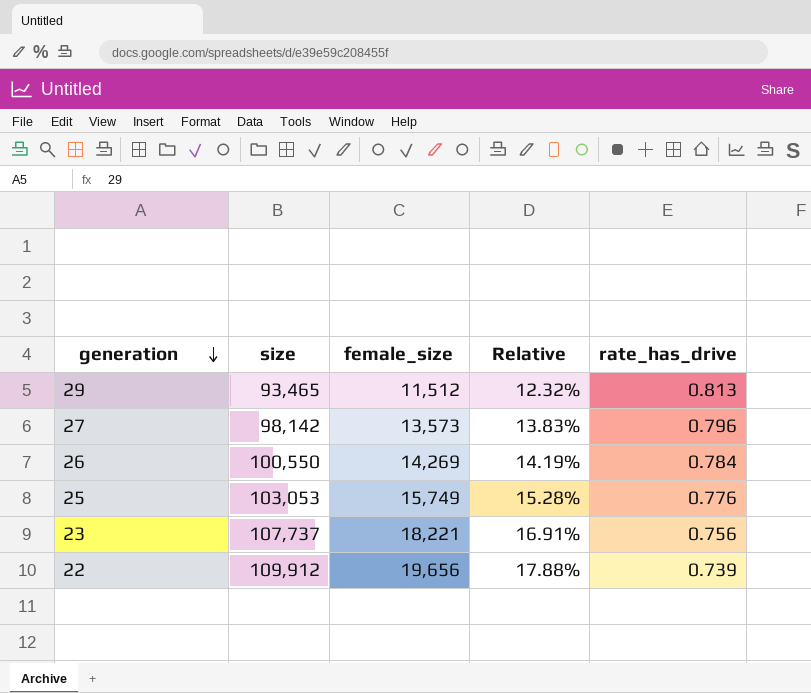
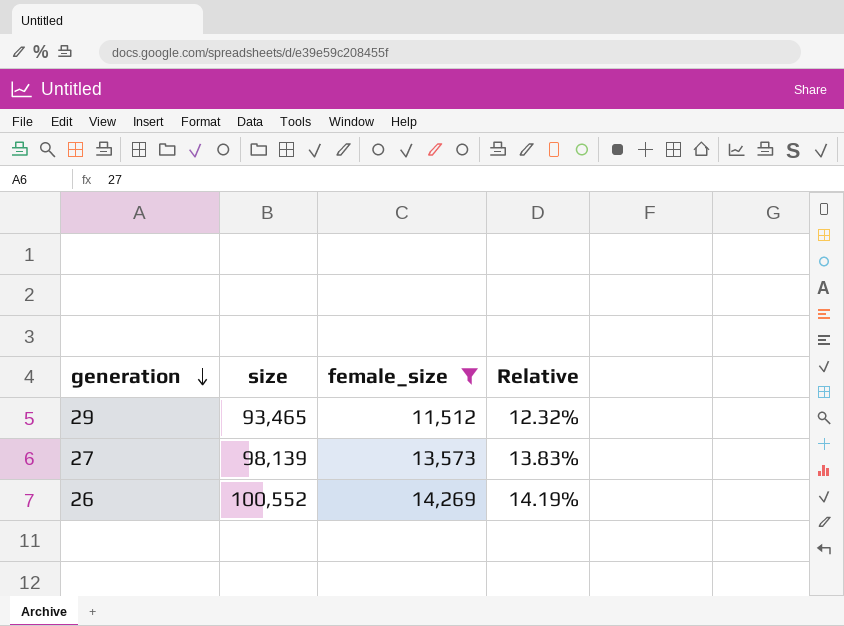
filter: none -> female_size <= 14,269
column rate_has_drive | position: 5 -> none
27 | size: 98,142 -> 98,139
26 | size: 100,550 -> 100,552

